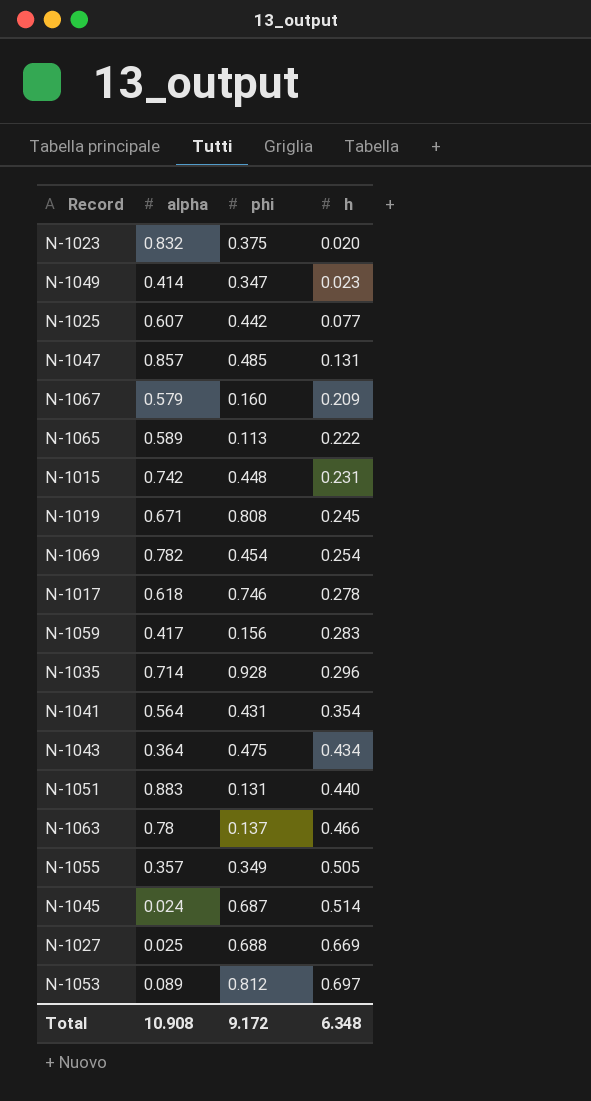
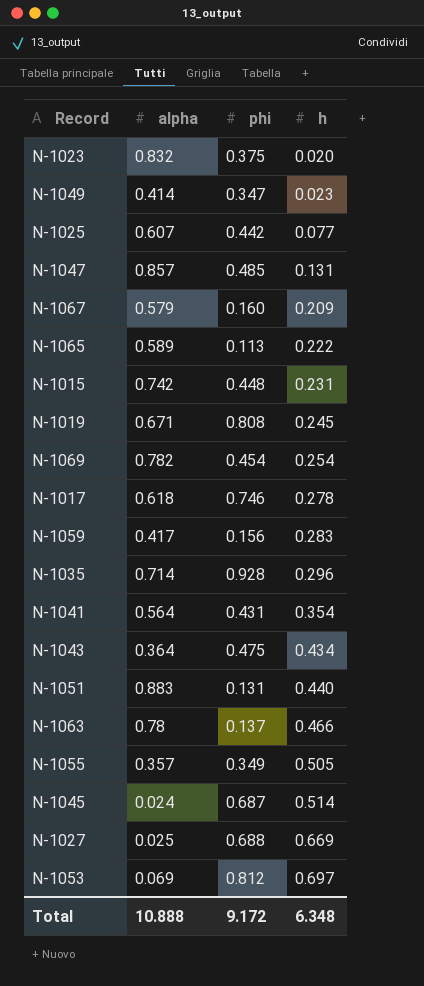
N-1053 | alpha: 0.089 -> 0.069
Total | alpha: 10.908 -> 10.888

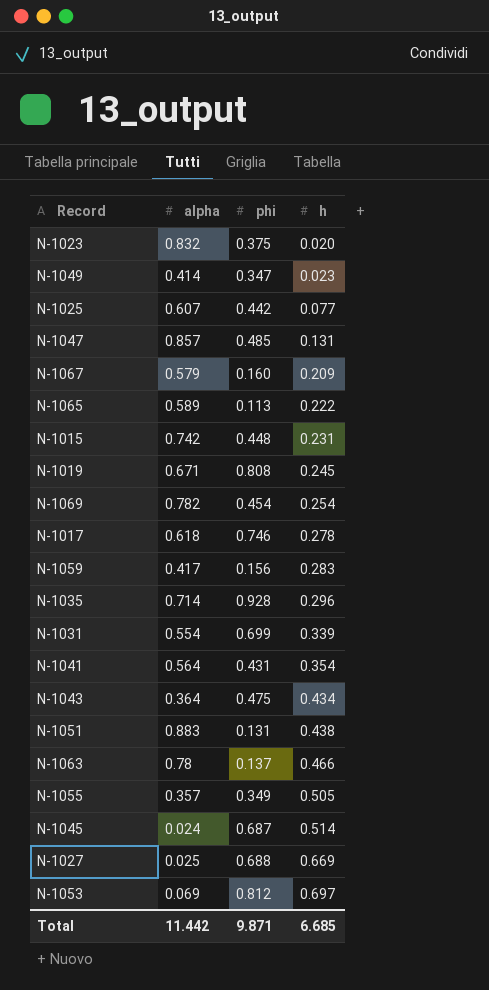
row N-1031: none -> 0.554 | 0.699 | 0.339
N-1051 | h: 0.440 -> 0.438
Total | alpha: 10.888 -> 11.442
Total | phi: 9.172 -> 9.871
Total | h: 6.348 -> 6.685

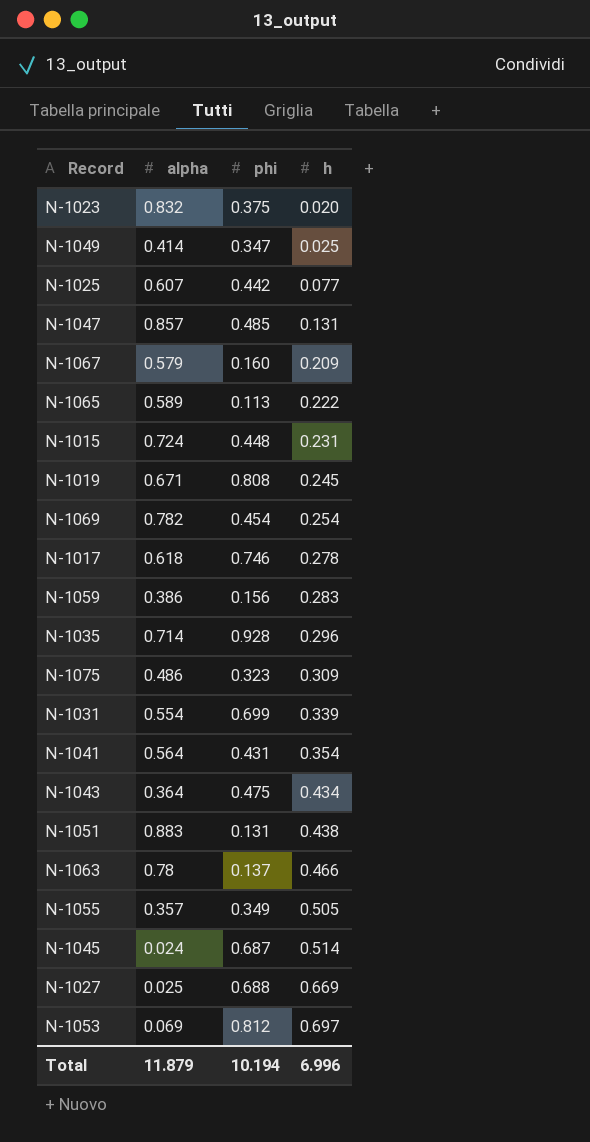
N-1049 | h: 0.023 -> 0.025
N-1015 | alpha: 0.742 -> 0.724
N-1059 | alpha: 0.417 -> 0.386
row N-1075: none -> 0.486 | 0.323 | 0.309
Total | alpha: 11.442 -> 11.879
Total | phi: 9.871 -> 10.194
Total | h: 6.685 -> 6.996

